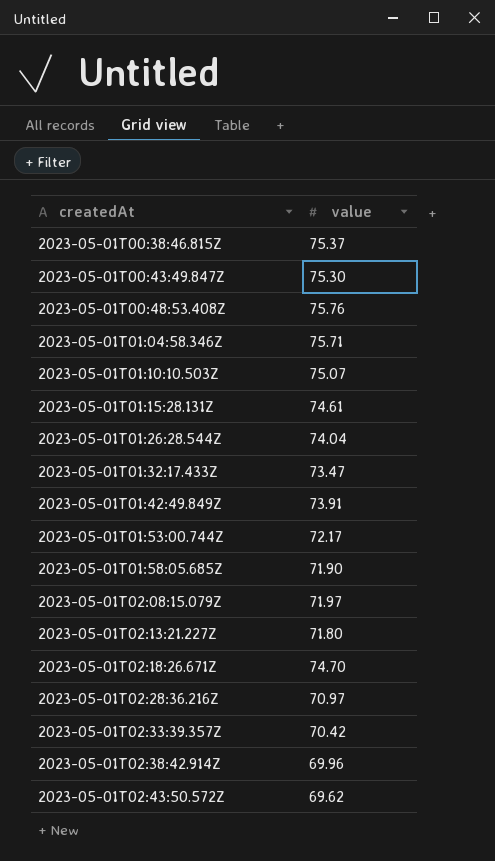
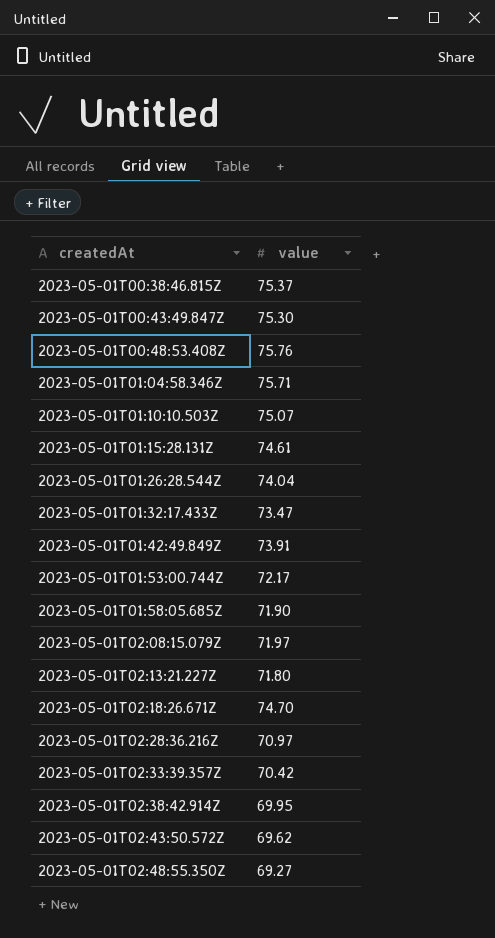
2023-05-01T02:38:42.914Z | value: 69.96 -> 69.95
row 2023-05-01T02:48:55.350Z: none -> 69.27

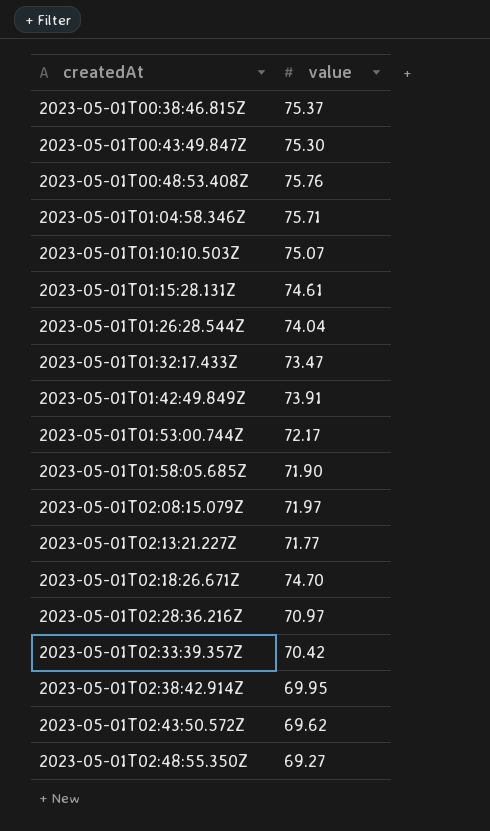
2023-05-01T02:13:21.227Z | value: 71.80 -> 71.77

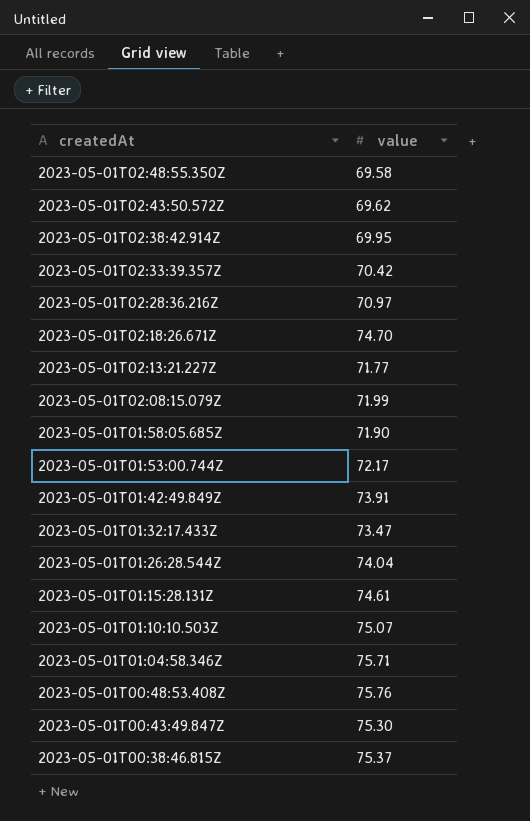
row order: createdAt ascending -> createdAt descending
2023-05-01T02:48:55.350Z | value: 69.27 -> 69.58
2023-05-01T02:08:15.079Z | value: 71.97 -> 71.99

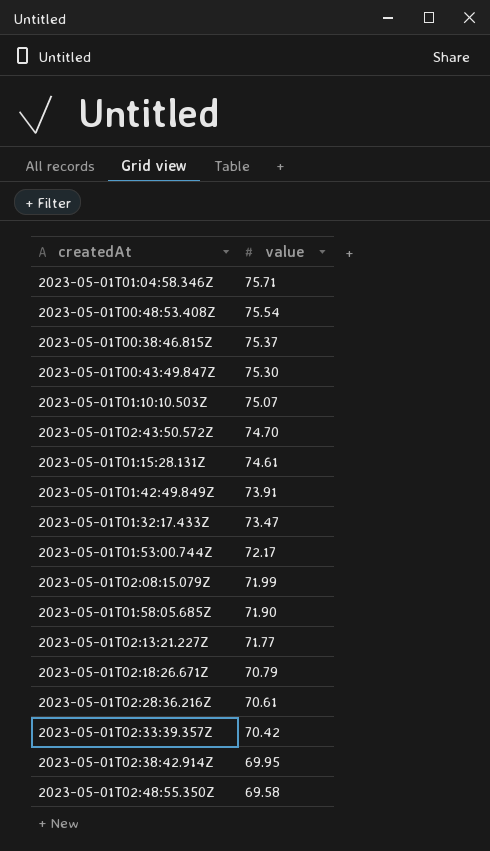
row order: createdAt descending -> value descending
row 2023-05-01T01:26:28.544Z: 74.04 -> none
2023-05-01T00:48:53.408Z | value: 75.76 -> 75.54
2023-05-01T02:43:50.572Z | value: 69.62 -> 74.70
2023-05-01T02:18:26.671Z | value: 74.70 -> 70.79
2023-05-01T02:28:36.216Z | value: 70.97 -> 70.61

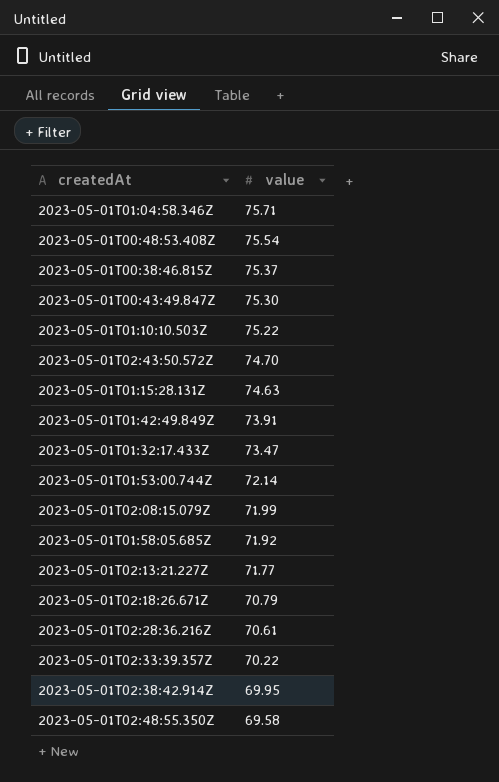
2023-05-01T01:10:10.503Z | value: 75.07 -> 75.22
2023-05-01T01:15:28.131Z | value: 74.61 -> 74.63
2023-05-01T01:53:00.744Z | value: 72.17 -> 72.14
2023-05-01T01:58:05.685Z | value: 71.90 -> 71.92
2023-05-01T02:33:39.357Z | value: 70.42 -> 70.22

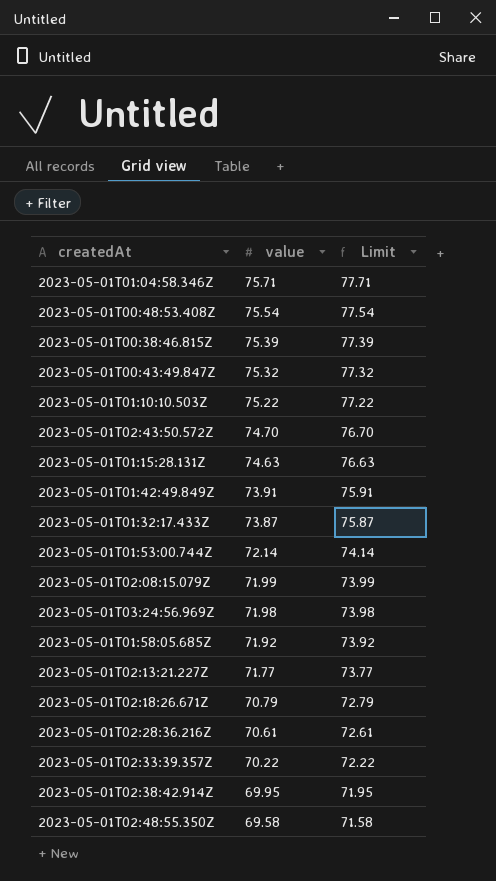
column Limit | formula: none -> [value] + 2
2023-05-01T00:38:46.815Z | value: 75.37 -> 75.39
2023-05-01T00:43:49.847Z | value: 75.30 -> 75.32
2023-05-01T01:32:17.433Z | value: 73.47 -> 73.87
row 2023-05-01T03:24:56.969Z: none -> 71.98 | 73.98

